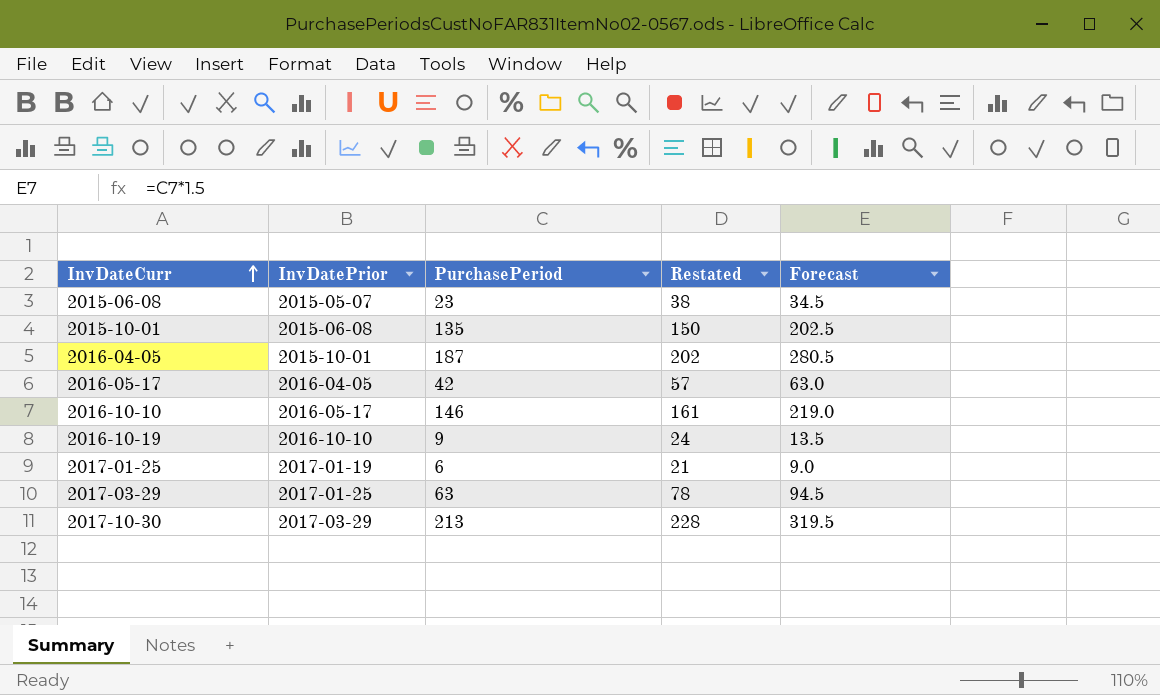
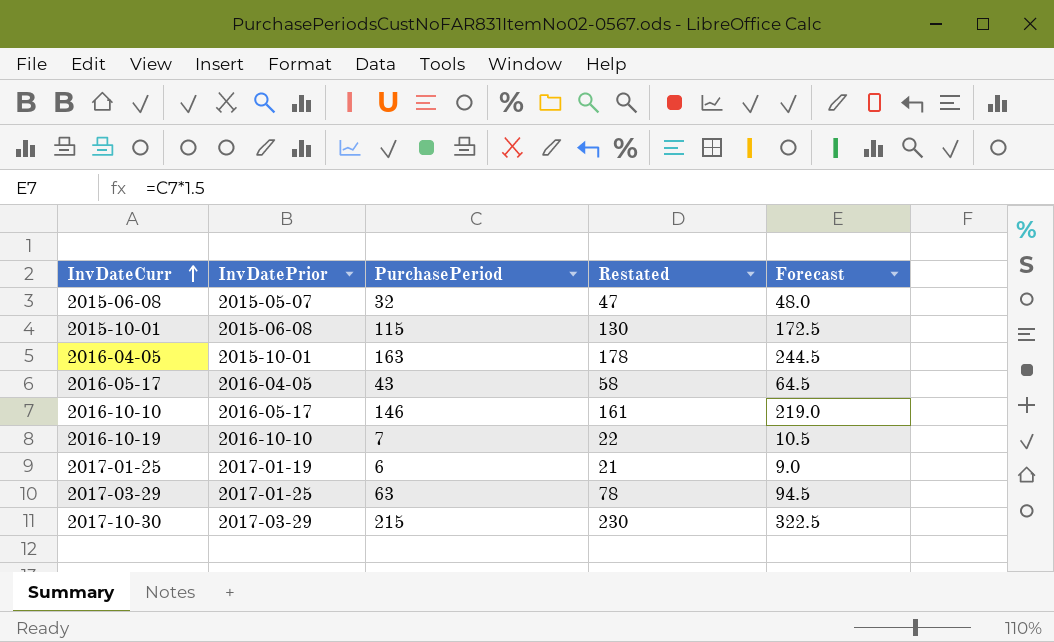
2015-06-08 | PurchasePeriod: 23 -> 32
2015-06-08 | Restated: 38 -> 47
2015-06-08 | Forecast: 34.5 -> 48.0
2015-10-01 | PurchasePeriod: 135 -> 115
2015-10-01 | Restated: 150 -> 130
2015-10-01 | Forecast: 202.5 -> 172.5
2016-04-05 | PurchasePeriod: 187 -> 163
2016-04-05 | Restated: 202 -> 178
2016-04-05 | Forecast: 280.5 -> 244.5
2016-05-17 | PurchasePeriod: 42 -> 43
2016-05-17 | Restated: 57 -> 58
2016-05-17 | Forecast: 63.0 -> 64.5
2016-10-19 | PurchasePeriod: 9 -> 7
2016-10-19 | Restated: 24 -> 22
2016-10-19 | Forecast: 13.5 -> 10.5
2017-10-30 | PurchasePeriod: 213 -> 215
2017-10-30 | Restated: 228 -> 230
2017-10-30 | Forecast: 319.5 -> 322.5

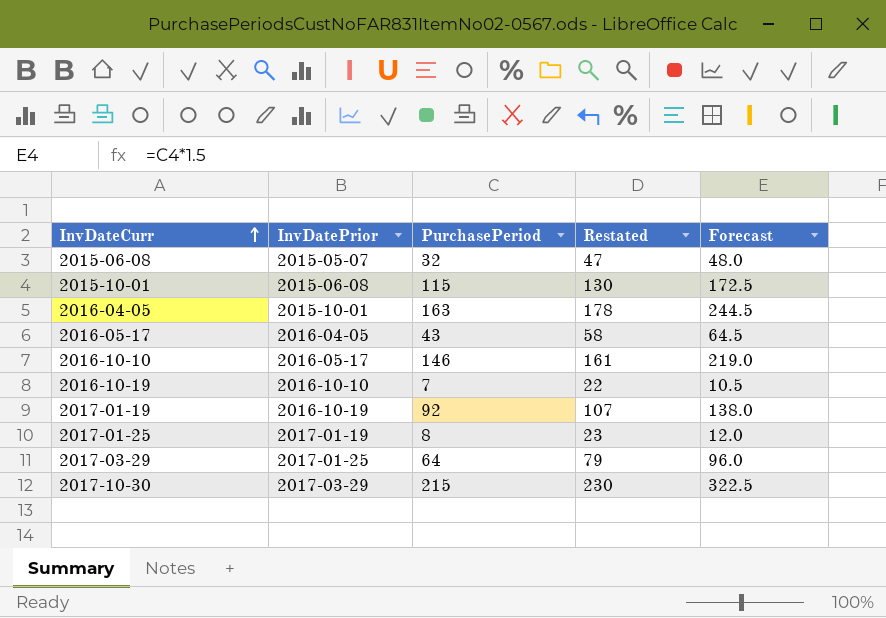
row 2017-01-19: none -> 2016-10-19 | 92 | 107 | 138.0
2017-01-25 | PurchasePeriod: 6 -> 8
2017-01-25 | Restated: 21 -> 23
2017-01-25 | Forecast: 9.0 -> 12.0
2017-03-29 | PurchasePeriod: 63 -> 64
2017-03-29 | Restated: 78 -> 79
2017-03-29 | Forecast: 94.5 -> 96.0

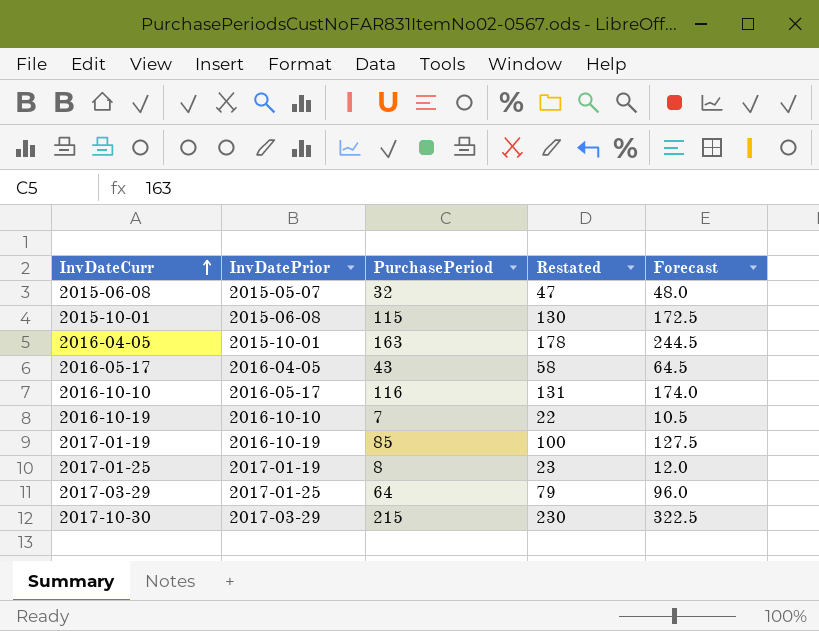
2016-10-10 | PurchasePeriod: 146 -> 116
2016-10-10 | Restated: 161 -> 131
2016-10-10 | Forecast: 219.0 -> 174.0
2017-01-19 | PurchasePeriod: 92 -> 85
2017-01-19 | Restated: 107 -> 100
2017-01-19 | Forecast: 138.0 -> 127.5

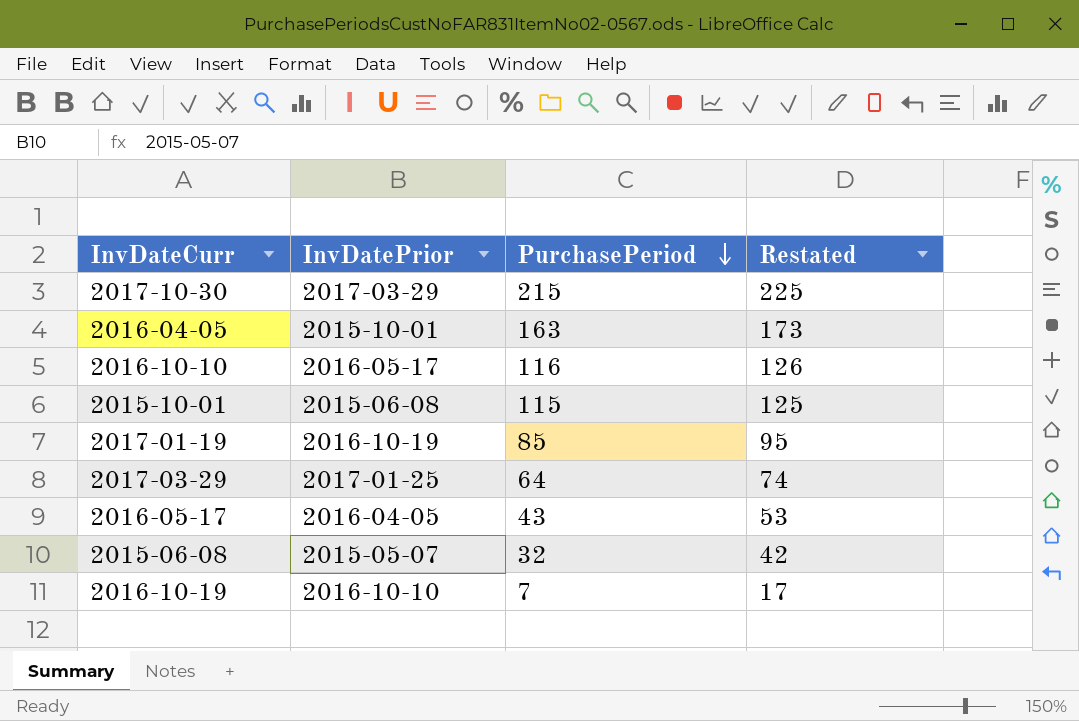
row order: InvDateCurr ascending -> PurchasePeriod descending
column Forecast | formula: [PurchasePeriod] * 1.5 -> none
column Restated | formula: [PurchasePeriod] + 15 -> [PurchasePeriod] + 10
row 2017-01-25: 2017-01-19 | 8 | 23 | 12.0 -> none

